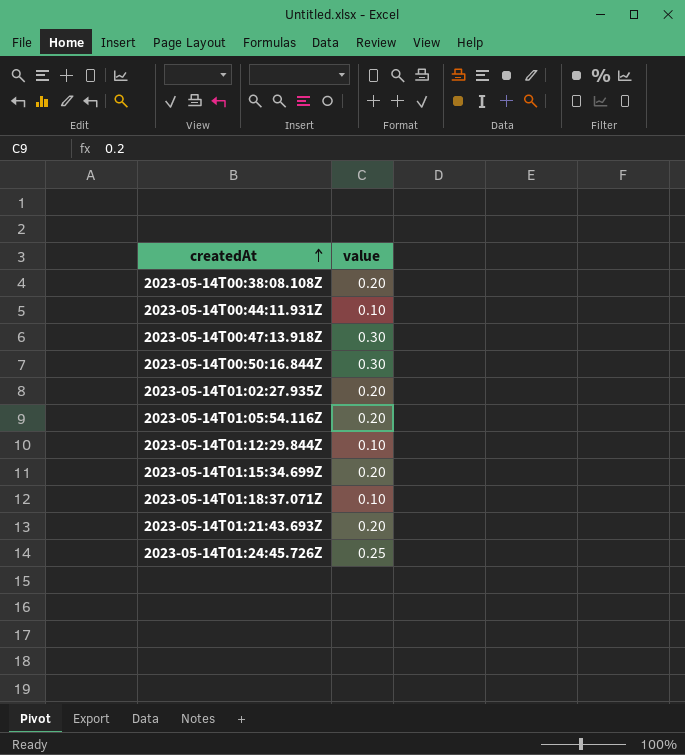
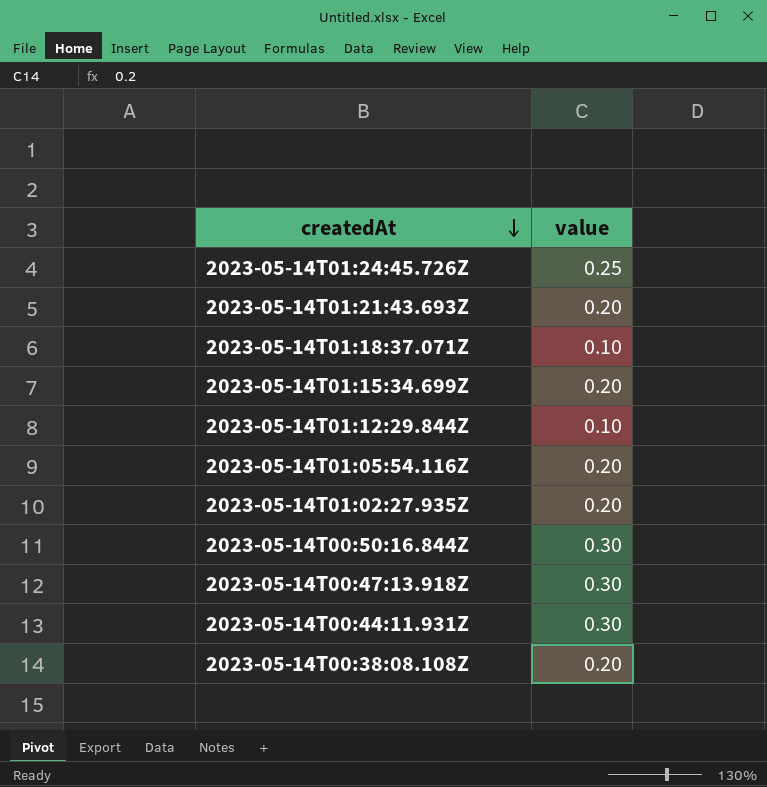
row order: createdAt ascending -> createdAt descending
2023-05-14T00:44:11.931Z | value: 0.10 -> 0.30

